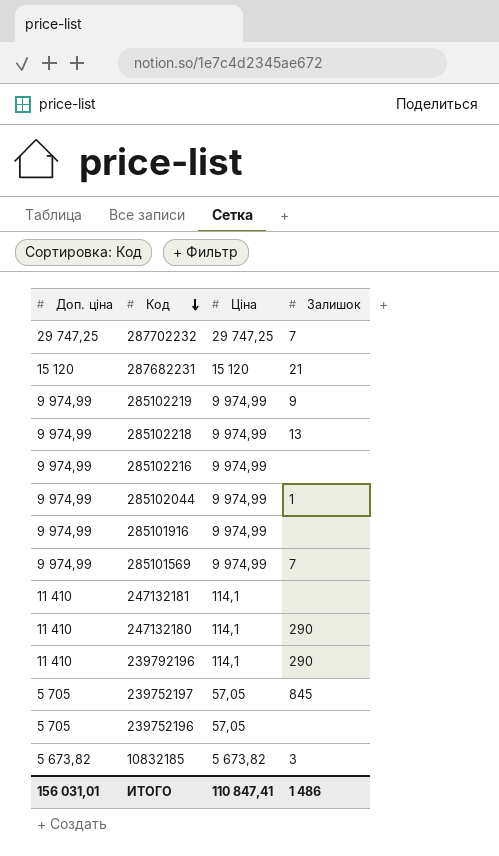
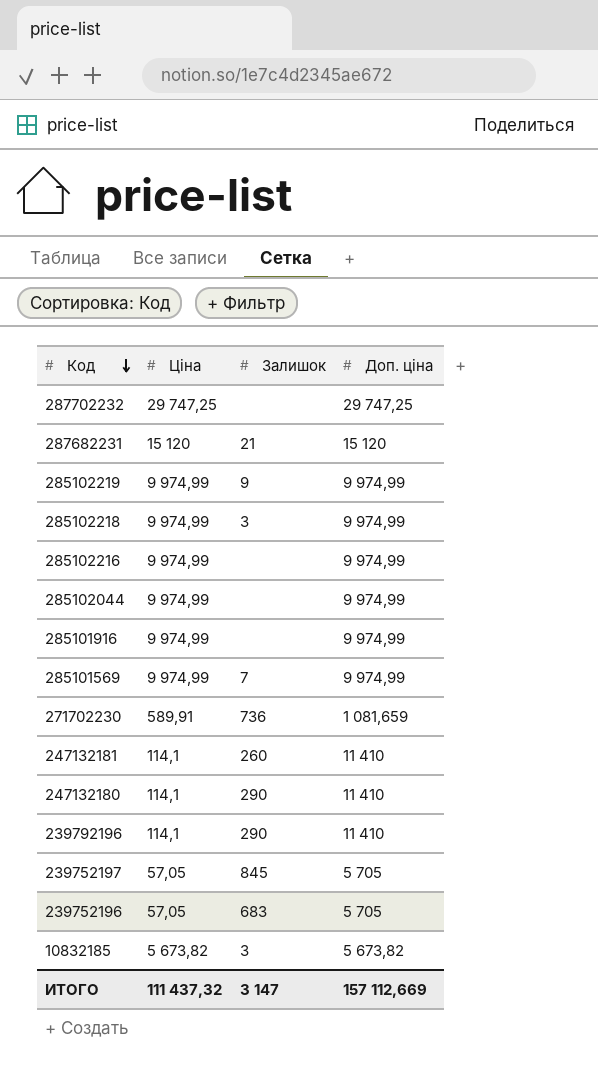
column Доп. ціна | position: 1 -> 4
287702232 | Залишок: 7 -> none
285102218 | Залишок: 13 -> 3
285102044 | Залишок: 1 -> none
row 271702230: none -> 589,91 | 736 | 1 081,659
247132181 | Залишок: none -> 260
239752196 | Залишок: none -> 683
ИТОГО | Ціна: 110 847,41 -> 111 437,32
ИТОГО | Залишок: 1 486 -> 3 147
ИТОГО | Доп. ціна: 156 031,01 -> 157 112,669

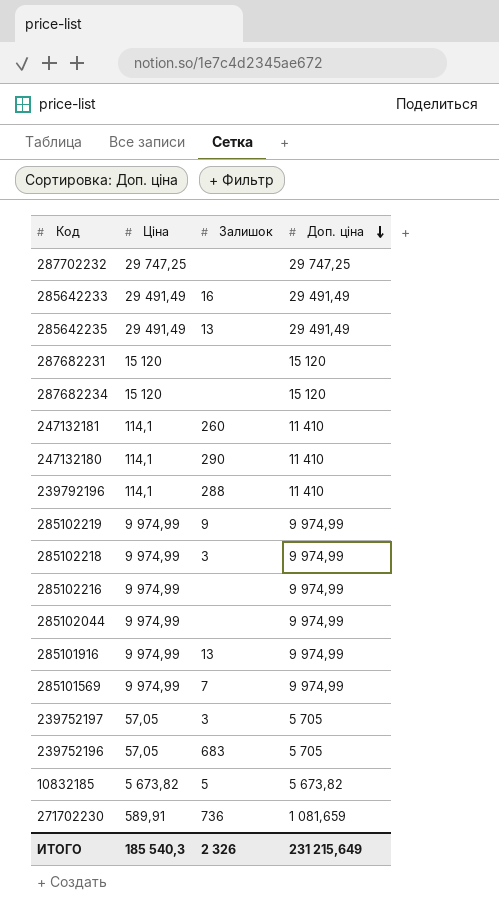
row order: Код descending -> Доп. ціна descending
row 285642233: none -> 29 491,49 | 16 | 29 491,49
row 285642235: none -> 29 491,49 | 13 | 29 491,49
287682231 | Залишок: 21 -> none
row 287682234: none -> 15 120 | none | 15 120
239792196 | Залишок: 290 -> 288
285101916 | Залишок: none -> 13
239752197 | Залишок: 845 -> 3
10832185 | Залишок: 3 -> 5
ИТОГО | Ціна: 111 437,32 -> 185 540,3
ИТОГО | Залишок: 3 147 -> 2 326
ИТОГО | Доп. ціна: 157 112,669 -> 231 215,649

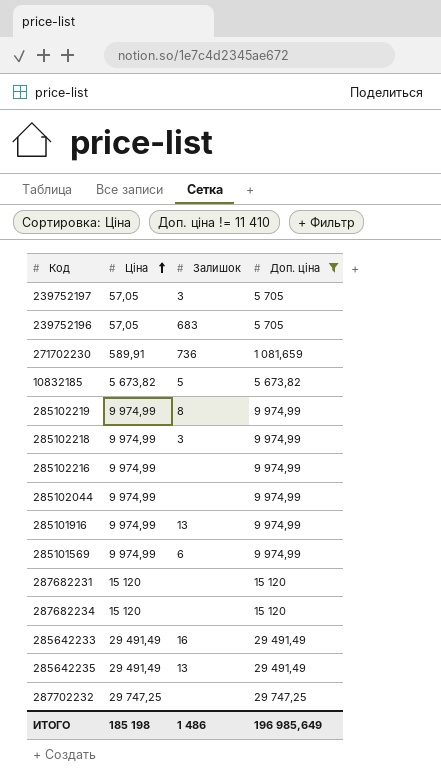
filter: none -> Доп. ціна != 11 410
row order: Доп. ціна descending -> Ціна ascending
285102219 | Залишок: 9 -> 8
285101569 | Залишок: 7 -> 6
ИТОГО | Ціна: 185 540,3 -> 185 198
ИТОГО | Залишок: 2 326 -> 1 486
ИТОГО | Доп. ціна: 231 215,649 -> 196 985,649

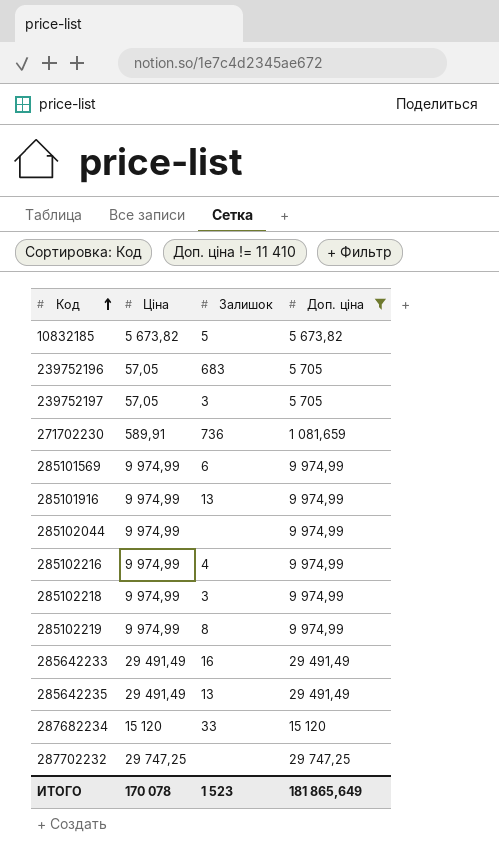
row order: Ціна ascending -> Код ascending
row 287682231: 15 120 | none | 15 120 -> none
285102216 | Залишок: none -> 4
287682234 | Залишок: none -> 33
ИТОГО | Ціна: 185 198 -> 170 078
ИТОГО | Залишок: 1 486 -> 1 523
ИТОГО | Доп. ціна: 196 985,649 -> 181 865,649

